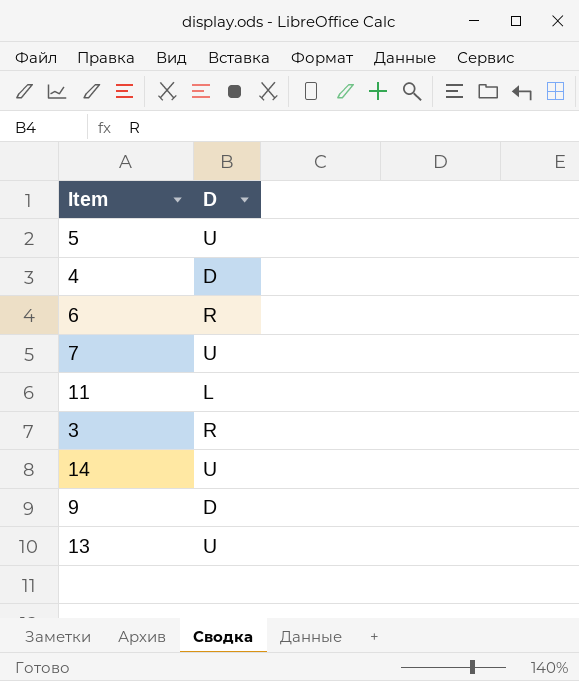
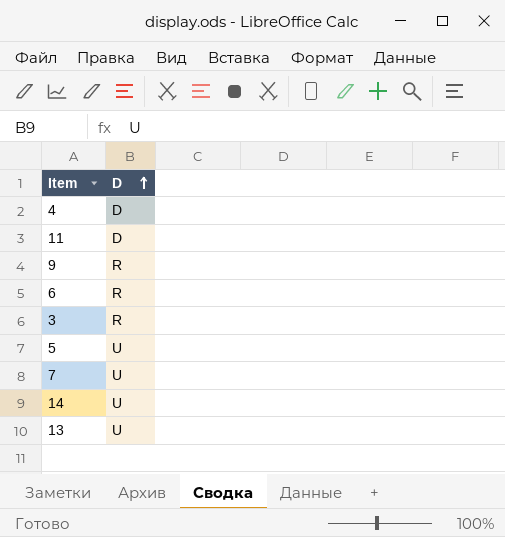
row order: none -> D ascending
11 | D: L -> D
9 | D: D -> R

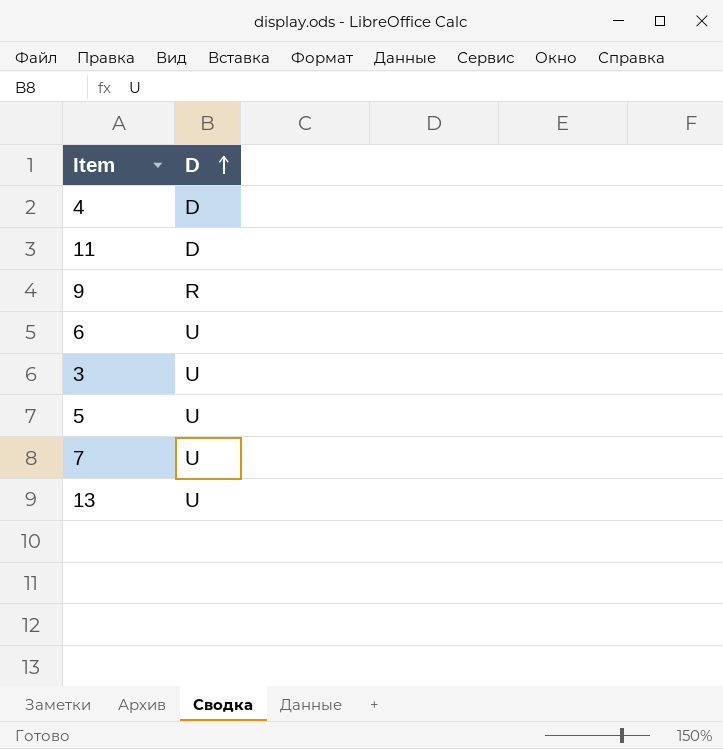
row 14: U -> none
6 | D: R -> U
3 | D: R -> U

